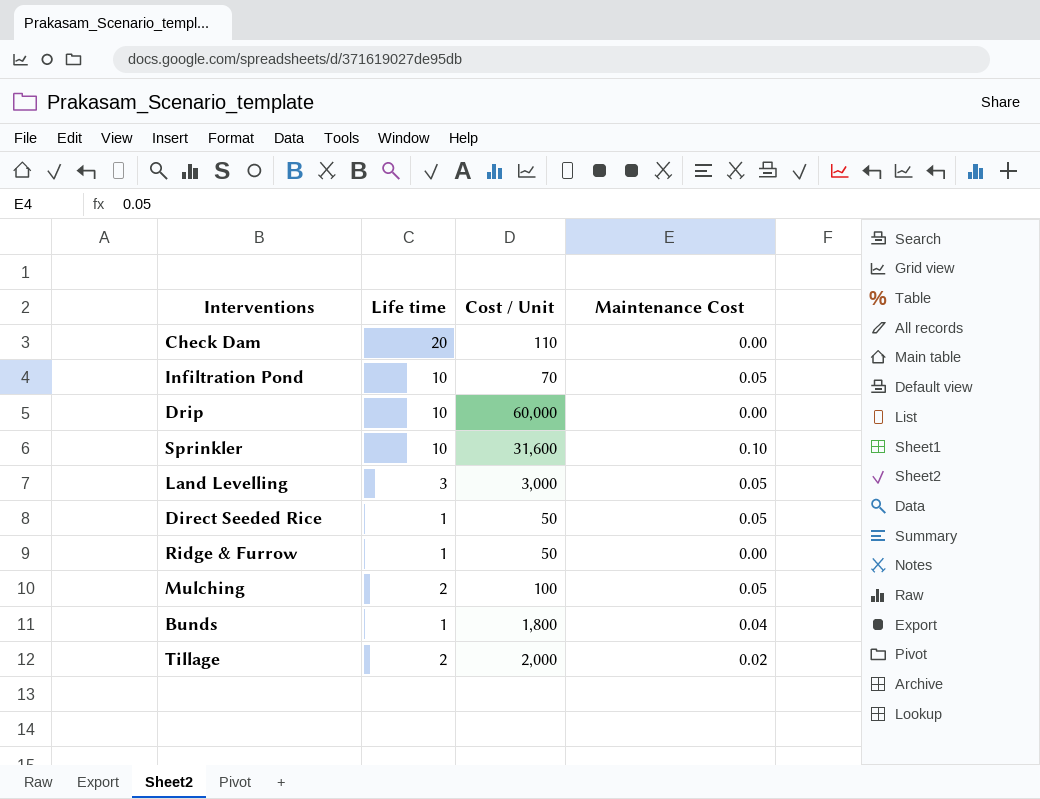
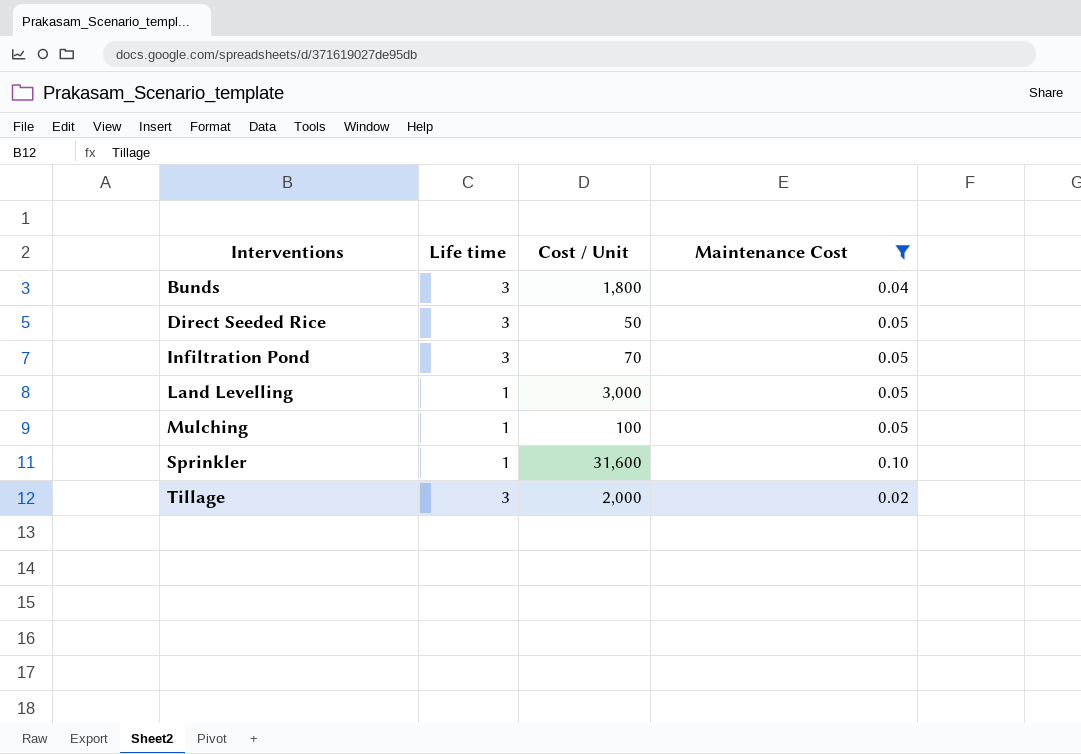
filter: none -> Maintenance Cost != 0.00
row order: none -> Interventions ascending
Bunds | Life time: 1 -> 3
Direct Seeded Rice | Life time: 1 -> 3
Infiltration Pond | Life time: 10 -> 3
Land Levelling | Life time: 3 -> 1
Mulching | Life time: 2 -> 1
Sprinkler | Life time: 10 -> 1
Tillage | Life time: 2 -> 3

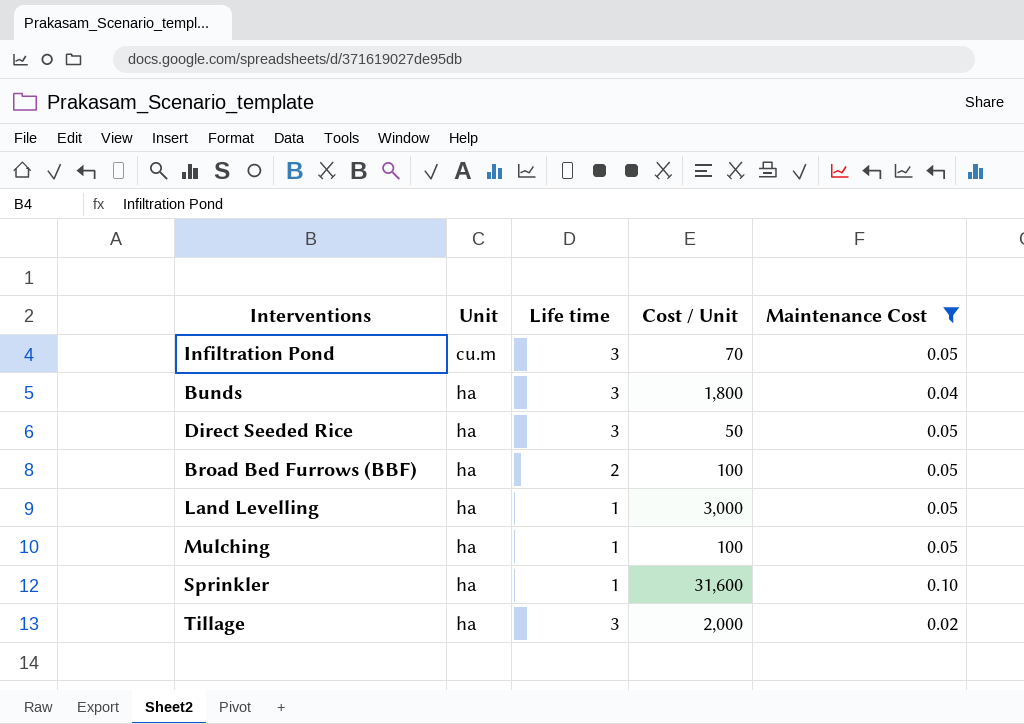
row order: Interventions ascending -> Unit ascending
column Unit | position: none -> 2
row Broad Bed Furrows (BBF): none -> ha | 2 | 100 | 0.05

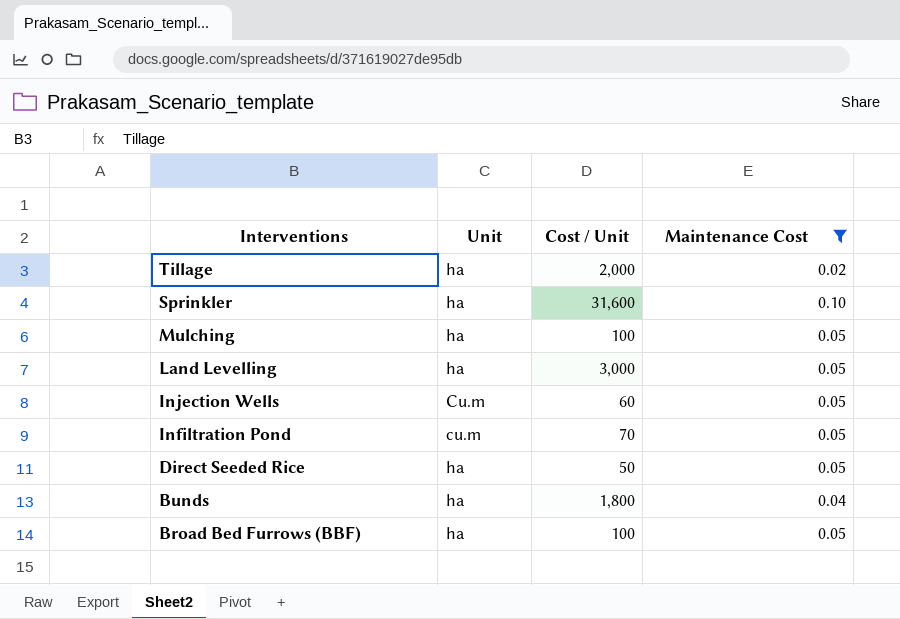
row order: Unit ascending -> Interventions descending
column Life time | position: 3 -> none
row Injection Wells: none -> Cu.m | 60 | 0.05

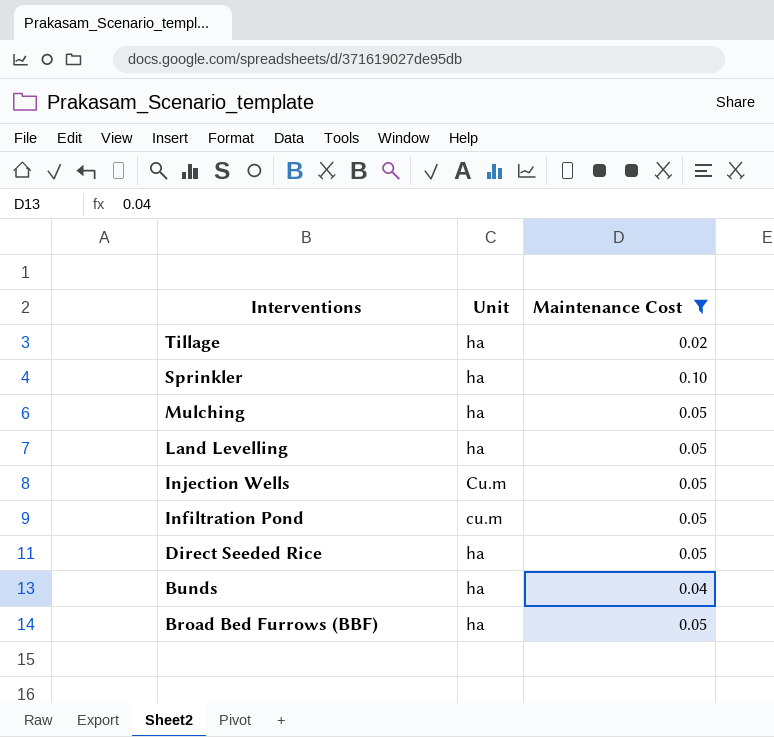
column Cost / Unit | position: 3 -> none

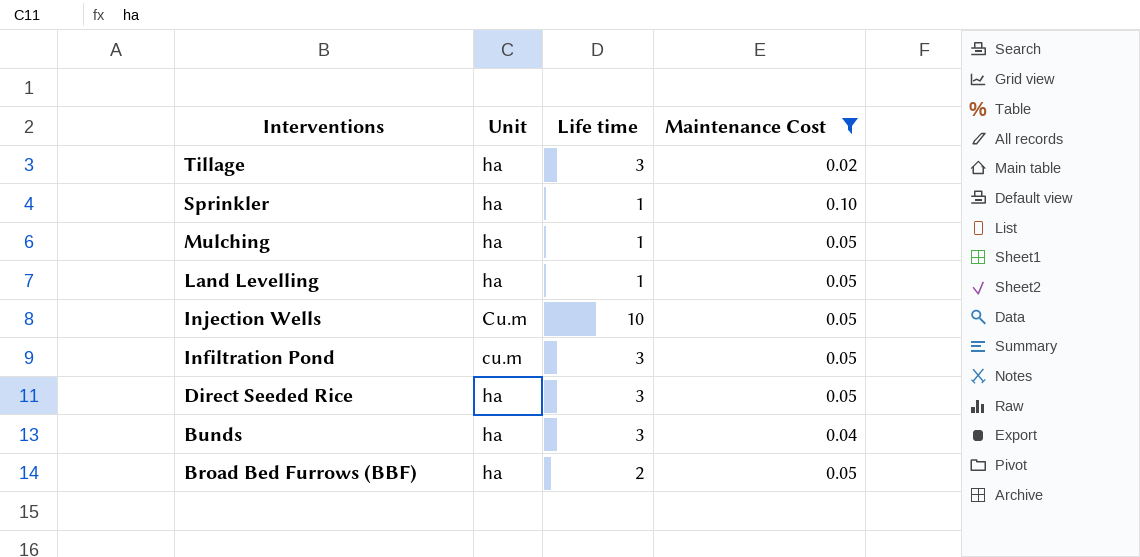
column Life time | position: none -> 3

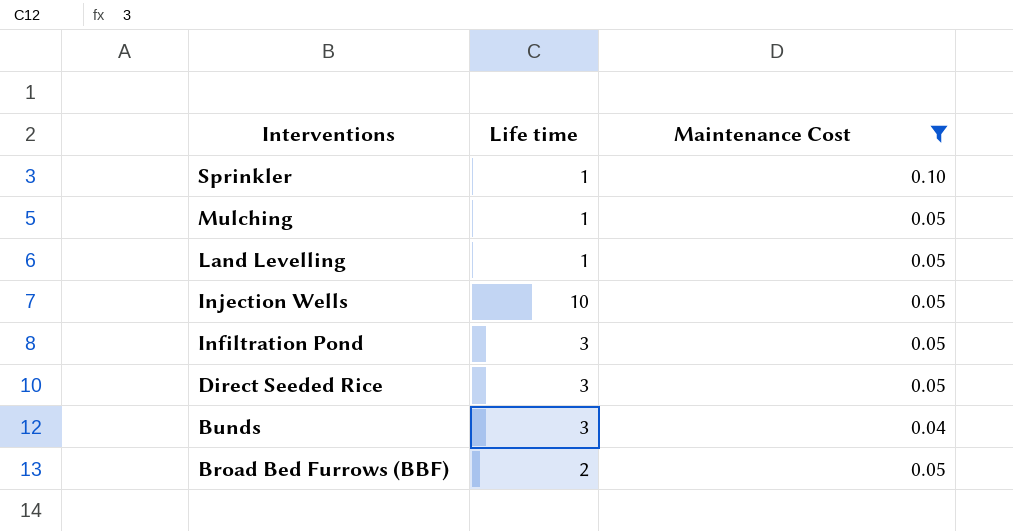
column Unit | position: 2 -> none
row Tillage: ha | 3 | 0.02 -> none

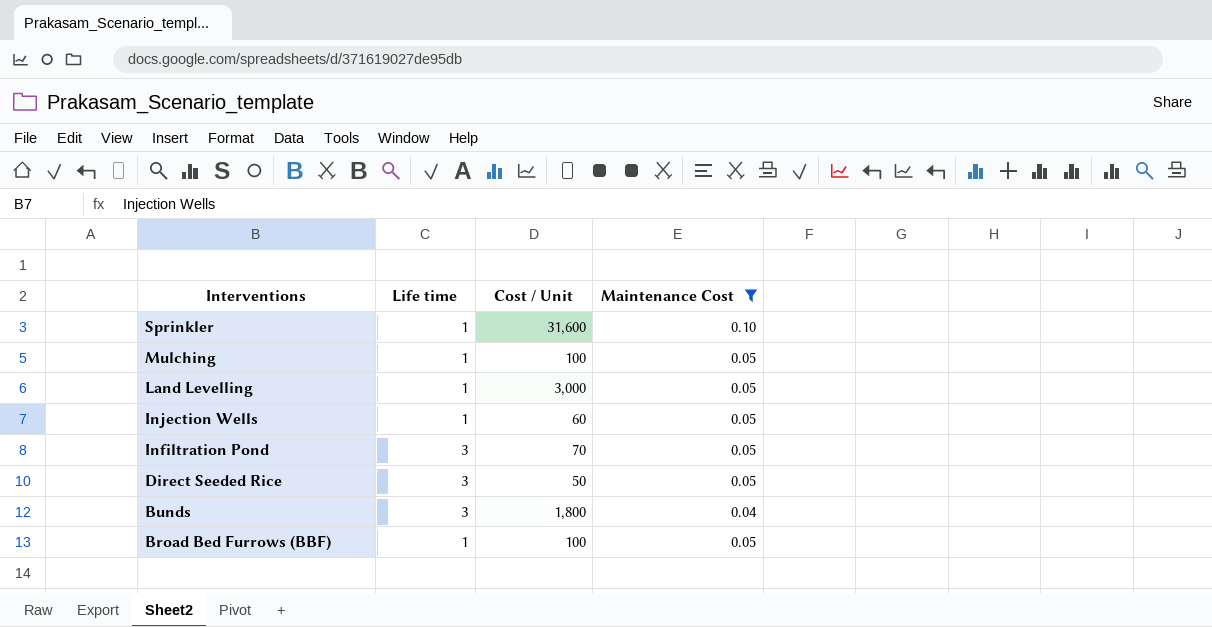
column Cost / Unit | position: none -> 3
Injection Wells | Life time: 10 -> 1
Broad Bed Furrows (BBF) | Life time: 2 -> 1

